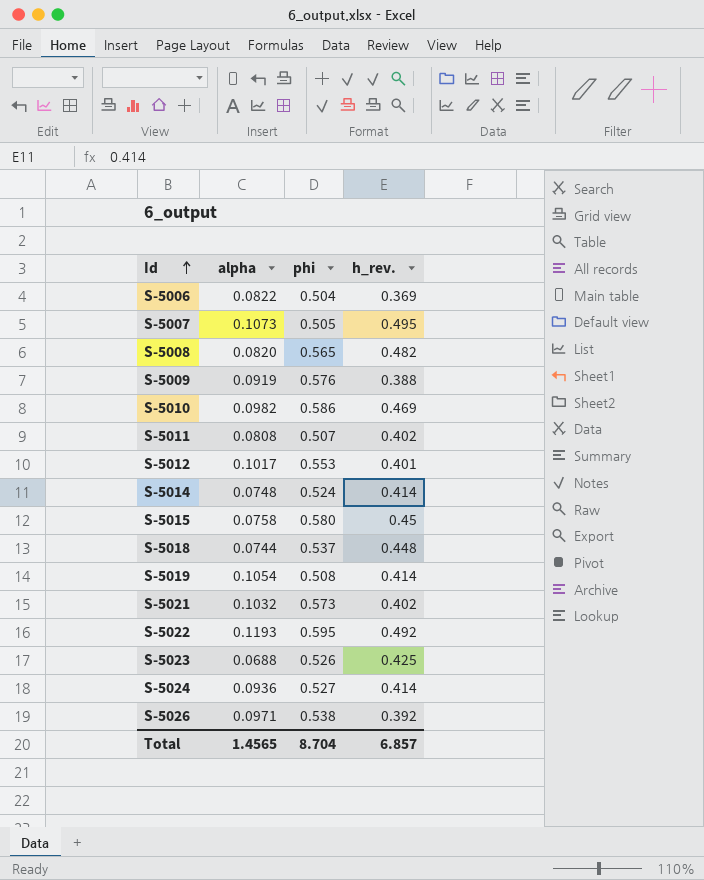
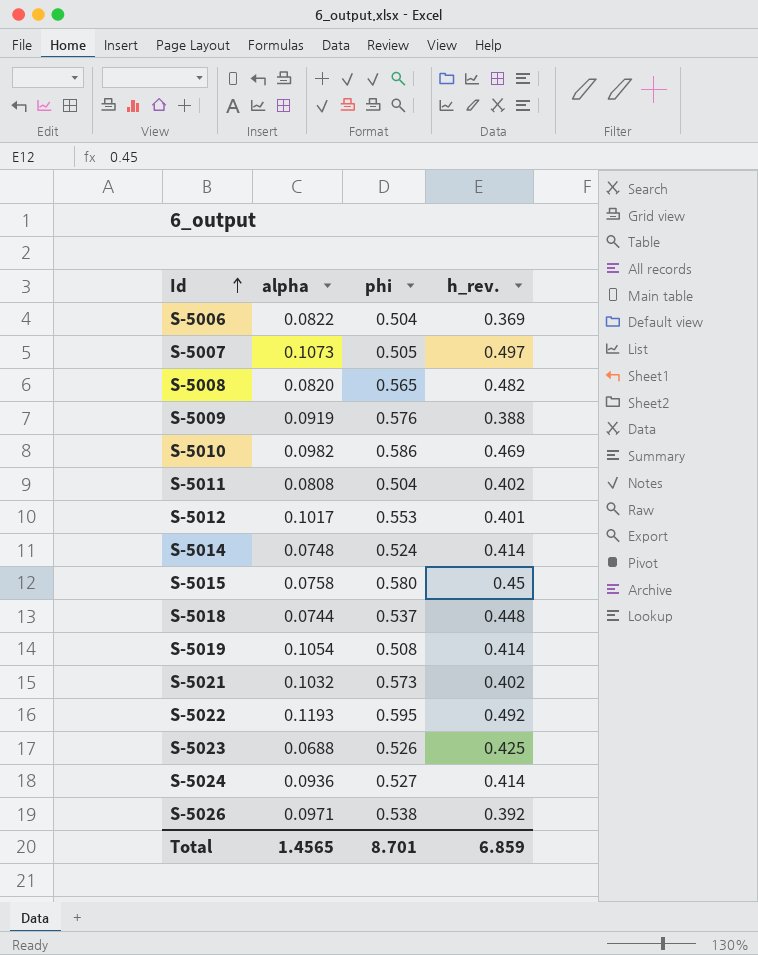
S-5007 | h_rev.: 0.495 -> 0.497
S-5011 | phi: 0.507 -> 0.504
Total | phi: 8.704 -> 8.701
Total | h_rev.: 6.857 -> 6.859

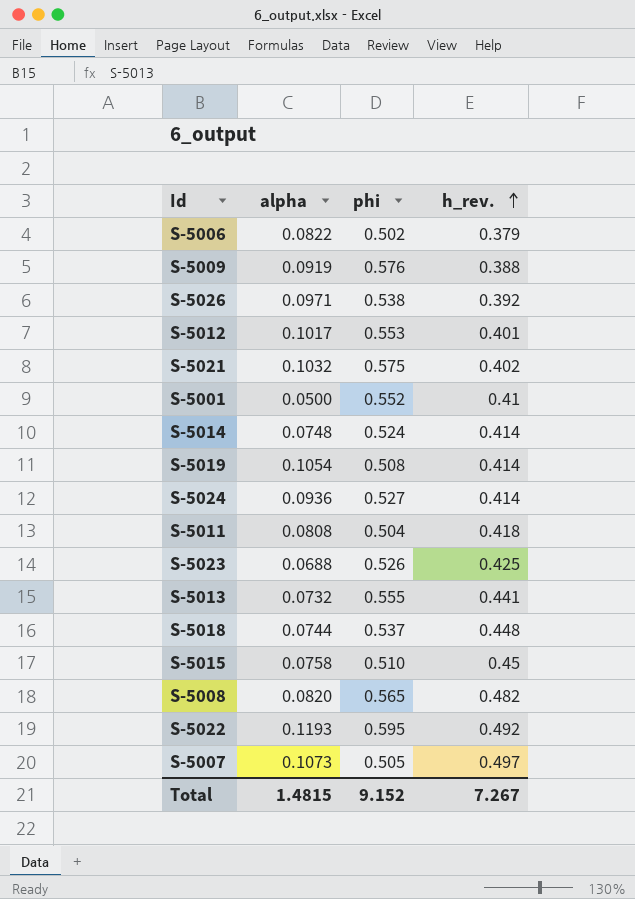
row order: Id ascending -> h_rev. ascending
row S-5010: 0.0982 | 0.586 | 0.469 -> none
S-5006 | phi: 0.504 -> 0.502
S-5006 | h_rev.: 0.369 -> 0.379
S-5021 | phi: 0.573 -> 0.575
row S-5001: none -> 0.0500 | 0.552 | 0.41
S-5011 | h_rev.: 0.402 -> 0.418
row S-5013: none -> 0.0732 | 0.555 | 0.441
S-5015 | phi: 0.580 -> 0.510
Total | alpha: 1.4565 -> 1.4815
Total | phi: 8.701 -> 9.152
Total | h_rev.: 6.859 -> 7.267

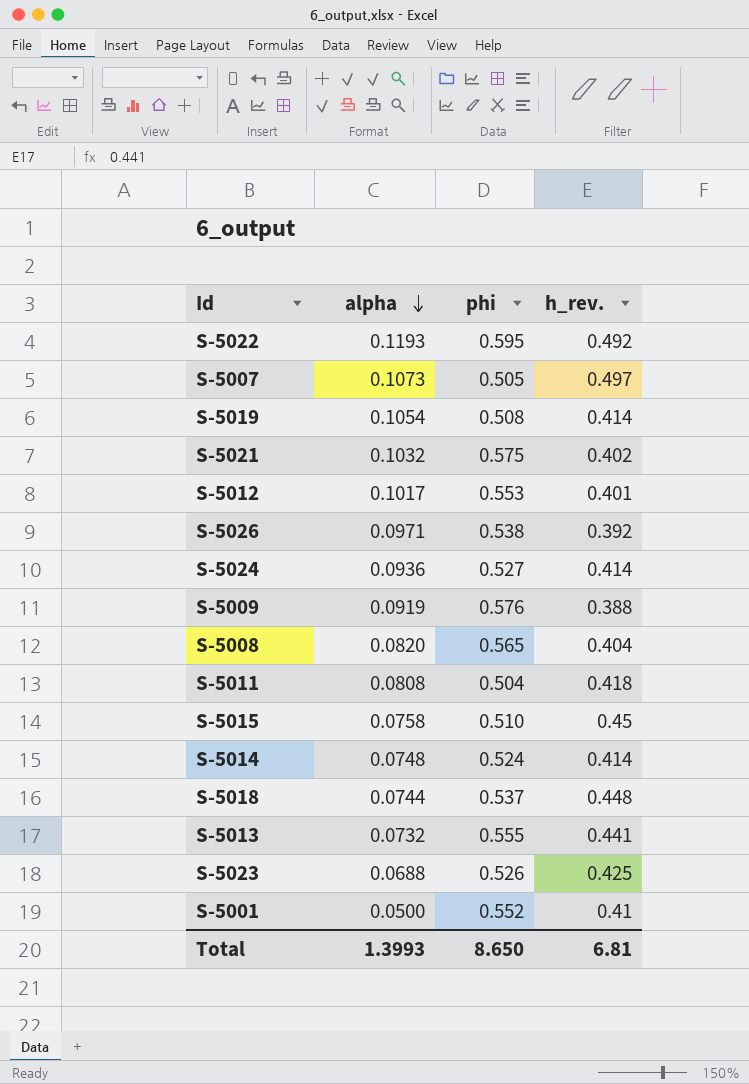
row order: h_rev. ascending -> alpha descending
row S-5006: 0.0822 | 0.502 | 0.379 -> none
S-5008 | h_rev.: 0.482 -> 0.404
Total | alpha: 1.4815 -> 1.3993
Total | phi: 9.152 -> 8.650
Total | h_rev.: 7.267 -> 6.81

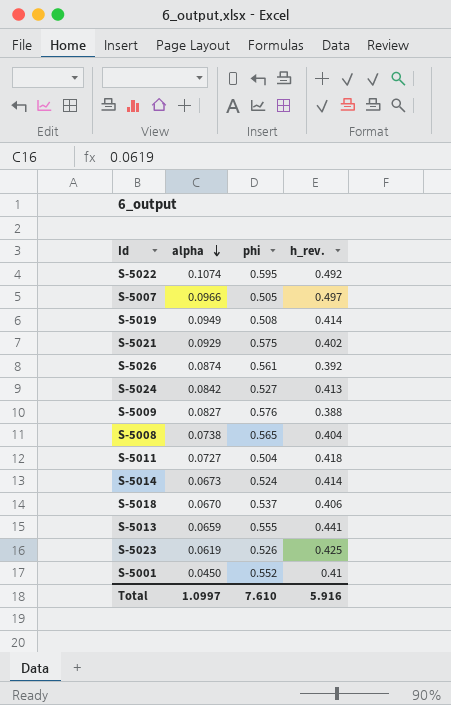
row S-5012: 0.1017 | 0.553 | 0.401 -> none
row S-5015: 0.0758 | 0.510 | 0.45 -> none
S-5022 | alpha: 0.1193 -> 0.1074
S-5007 | alpha: 0.1073 -> 0.0966
S-5019 | alpha: 0.1054 -> 0.0949
S-5021 | alpha: 0.1032 -> 0.0929
S-5026 | alpha: 0.0971 -> 0.0874
S-5026 | phi: 0.538 -> 0.561
S-5024 | alpha: 0.0936 -> 0.0842
S-5024 | h_rev.: 0.414 -> 0.413
S-5009 | alpha: 0.0919 -> 0.0827
S-5008 | alpha: 0.0820 -> 0.0738
S-5011 | alpha: 0.0808 -> 0.0727
S-5014 | alpha: 0.0748 -> 0.0673
S-5018 | alpha: 0.0744 -> 0.0670
S-5018 | h_rev.: 0.448 -> 0.406
S-5013 | alpha: 0.0732 -> 0.0659
S-5023 | alpha: 0.0688 -> 0.0619
S-5001 | alpha: 0.0500 -> 0.0450
Total | alpha: 1.3993 -> 1.0997
Total | phi: 8.650 -> 7.610
Total | h_rev.: 6.81 -> 5.916

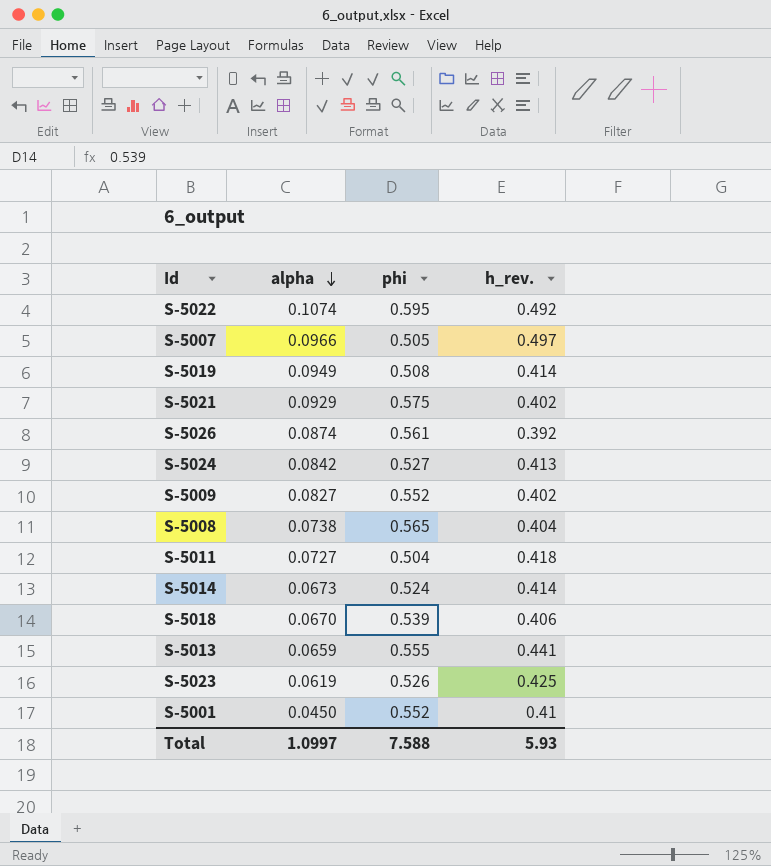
S-5009 | phi: 0.576 -> 0.552
S-5009 | h_rev.: 0.388 -> 0.402
S-5018 | phi: 0.537 -> 0.539
Total | phi: 7.610 -> 7.588
Total | h_rev.: 5.916 -> 5.93

